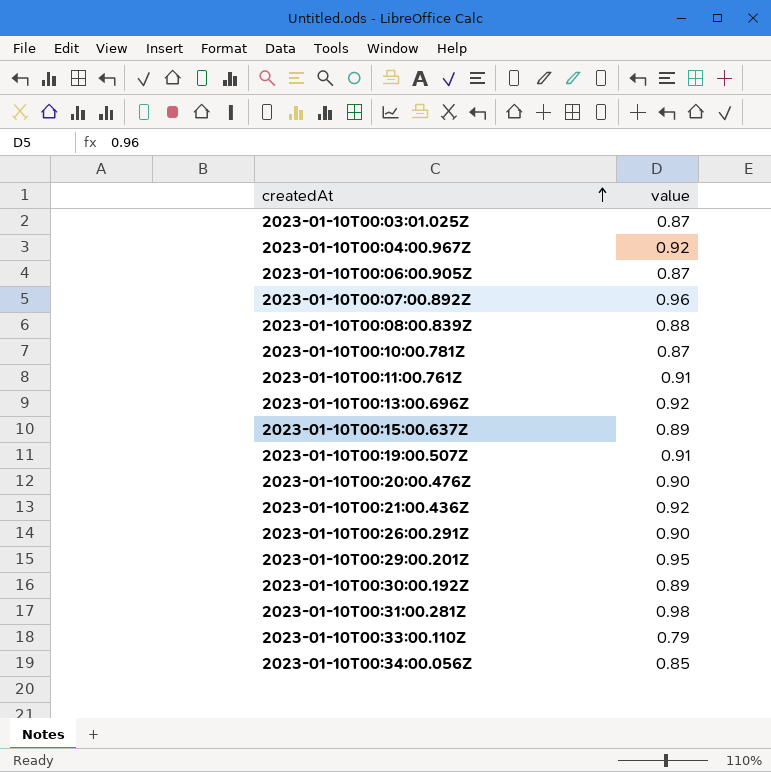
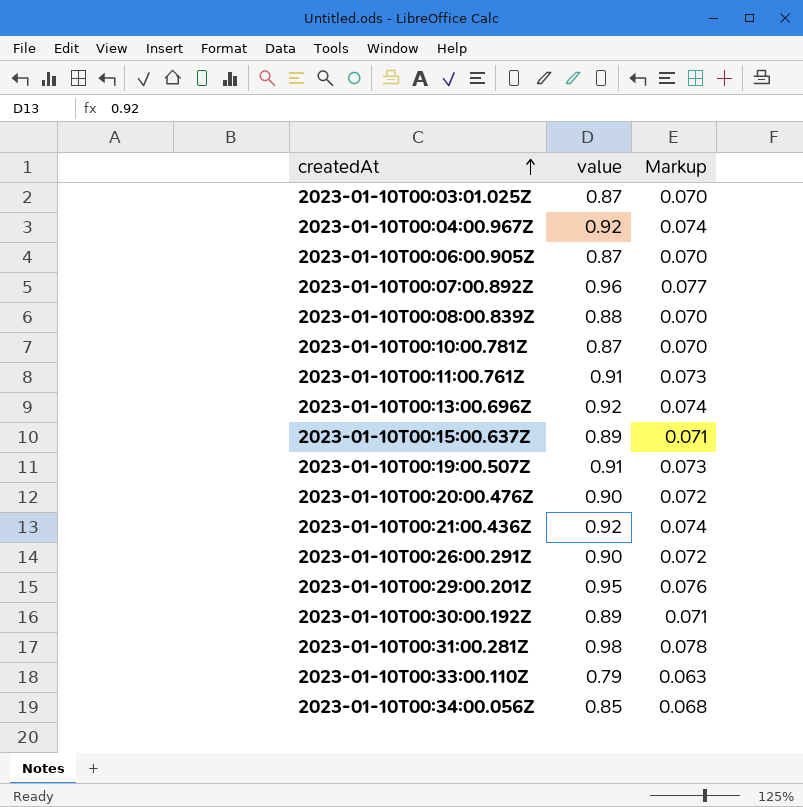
column Markup | formula: none -> [value] * 0.08

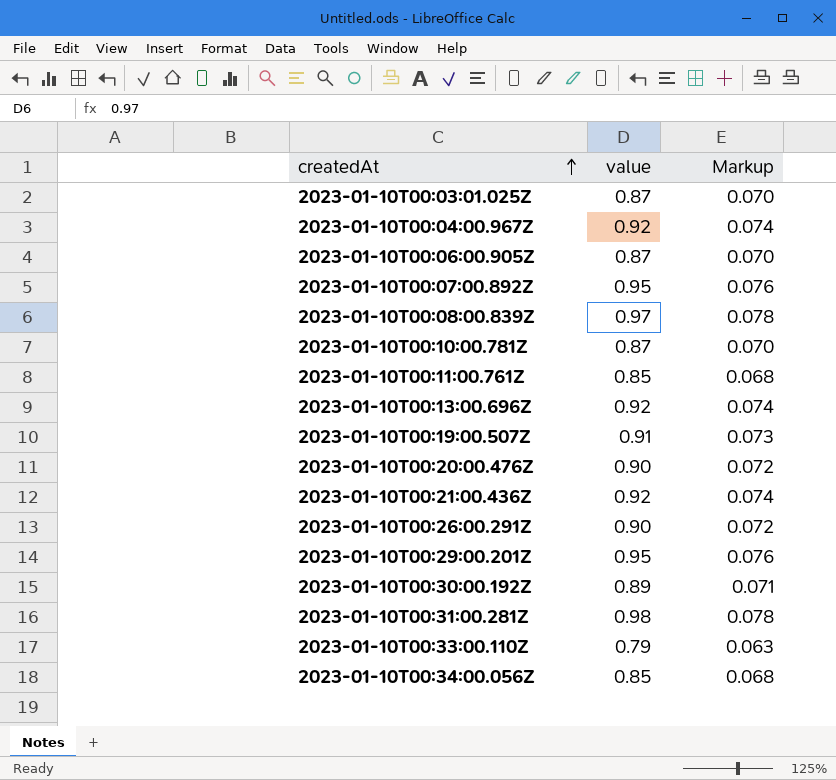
row 2023-01-10T00:15:00.637Z: 0.89 | 0.071 -> none
2023-01-10T00:07:00.892Z | value: 0.96 -> 0.95
2023-01-10T00:07:00.892Z | Markup: 0.077 -> 0.076
2023-01-10T00:08:00.839Z | value: 0.88 -> 0.97
2023-01-10T00:08:00.839Z | Markup: 0.070 -> 0.078
2023-01-10T00:11:00.761Z | value: 0.91 -> 0.85
2023-01-10T00:11:00.761Z | Markup: 0.073 -> 0.068

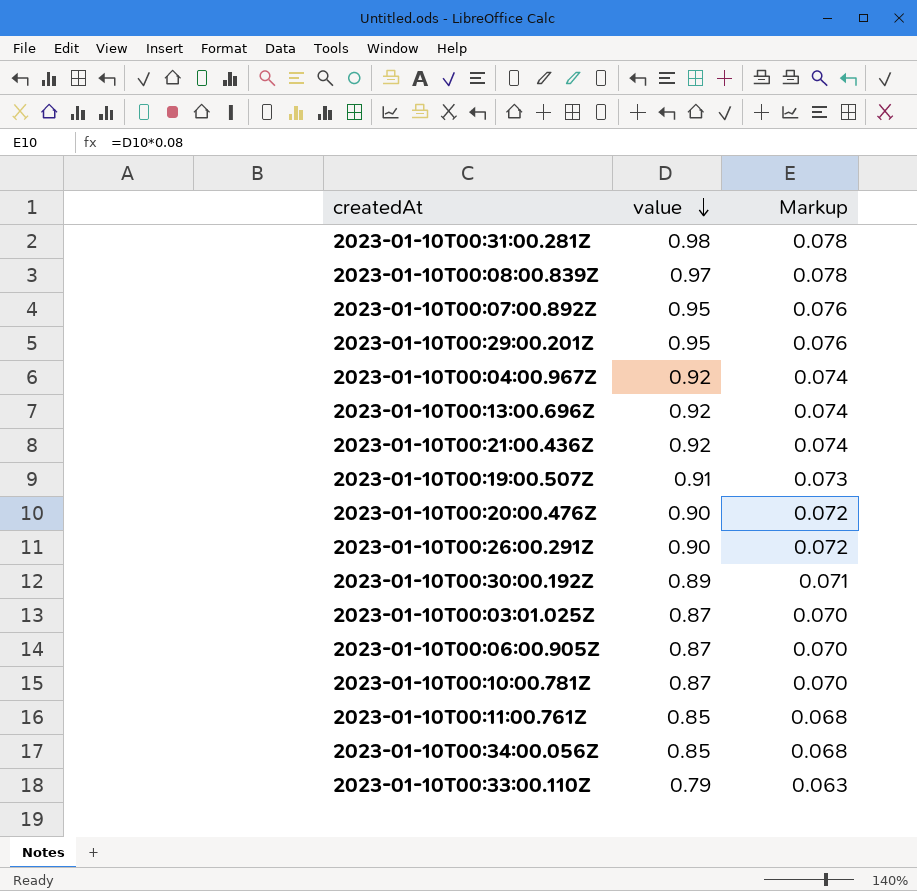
row order: createdAt ascending -> value descending

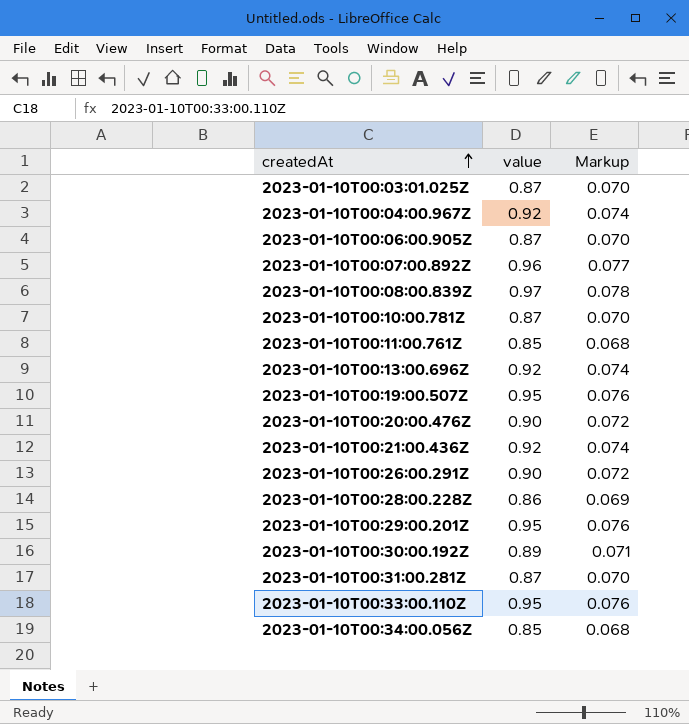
row order: value descending -> createdAt ascending
2023-01-10T00:07:00.892Z | value: 0.95 -> 0.96
2023-01-10T00:07:00.892Z | Markup: 0.076 -> 0.077
2023-01-10T00:19:00.507Z | value: 0.91 -> 0.95
2023-01-10T00:19:00.507Z | Markup: 0.073 -> 0.076
row 2023-01-10T00:28:00.228Z: none -> 0.86 | 0.069
2023-01-10T00:31:00.281Z | value: 0.98 -> 0.87
2023-01-10T00:31:00.281Z | Markup: 0.078 -> 0.070
2023-01-10T00:33:00.110Z | value: 0.79 -> 0.95
2023-01-10T00:33:00.110Z | Markup: 0.063 -> 0.076

